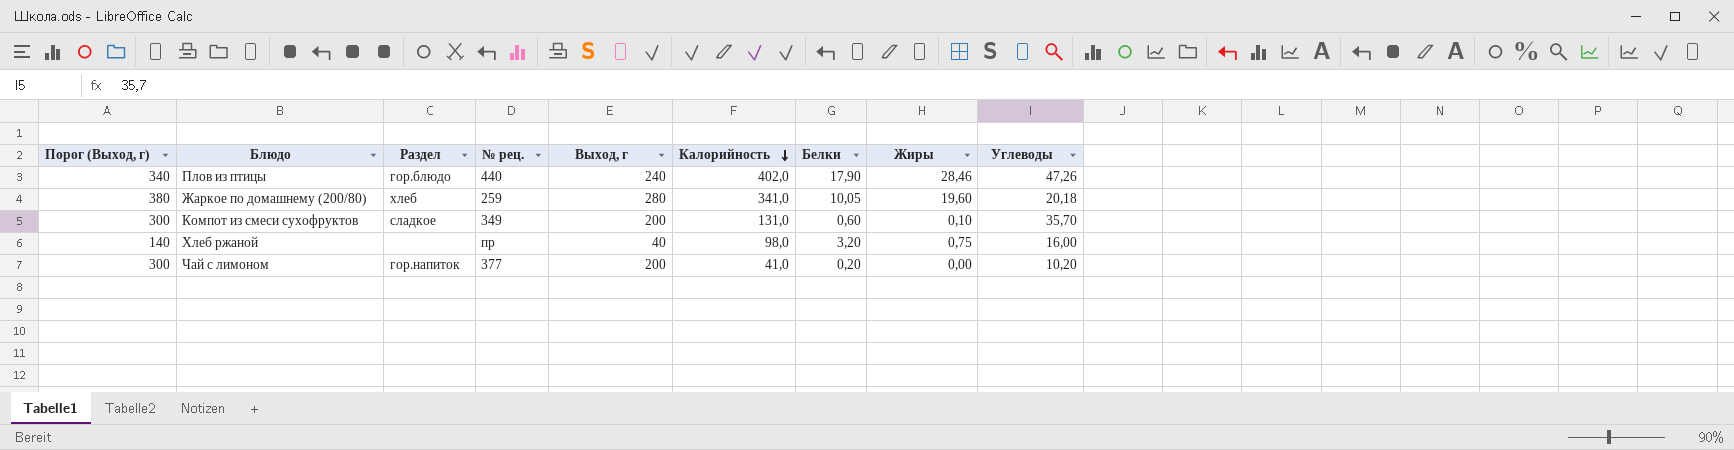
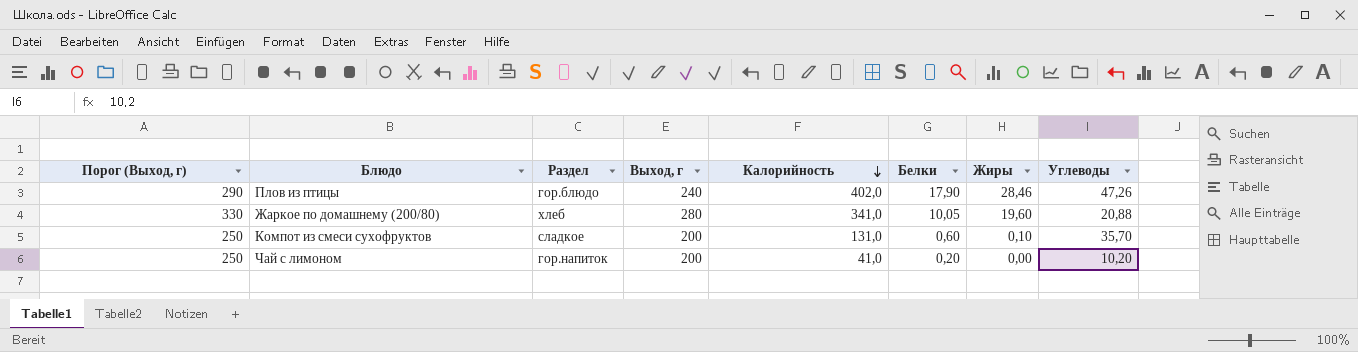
column № рец. | position: 4 -> none
column Порог (Выход, г) | formula: [Выход, г] + 100 -> [Выход, г] + 50
row Хлеб ржаной: 140 | none | пр | 40 | 98,0 | 3,20 | 0,75 | 16,00 -> none
Жаркое по домашнему (200/80) | Углеводы: 20,18 -> 20,88

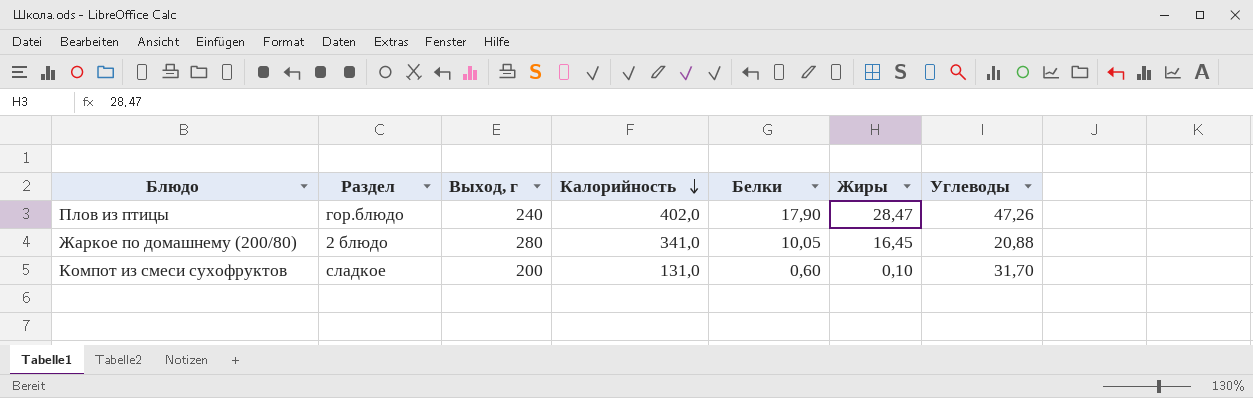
column Порог (Выход, г) | formula: [Выход, г] + 50 -> none
row Чай с лимоном: 250 | гор.напиток | 200 | 41,0 | 0,20 | 0,00 | 10,20 -> none
Плов из птицы | Жиры: 28,46 -> 28,47
Жаркое по домашнему (200/80) | Раздел: хлеб -> 2 блюдо
Жаркое по домашнему (200/80) | Жиры: 19,60 -> 16,45
Компот из смеси сухофруктов | Углеводы: 35,70 -> 31,70

